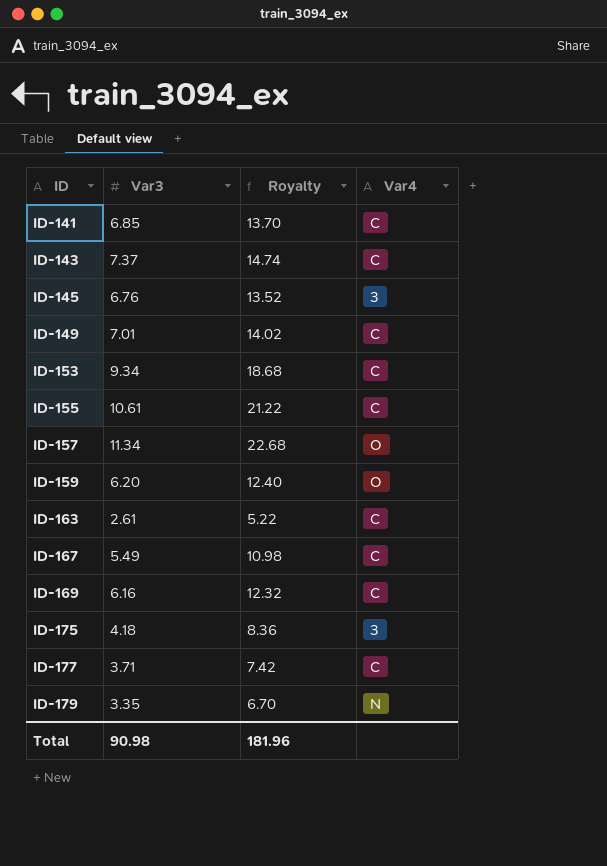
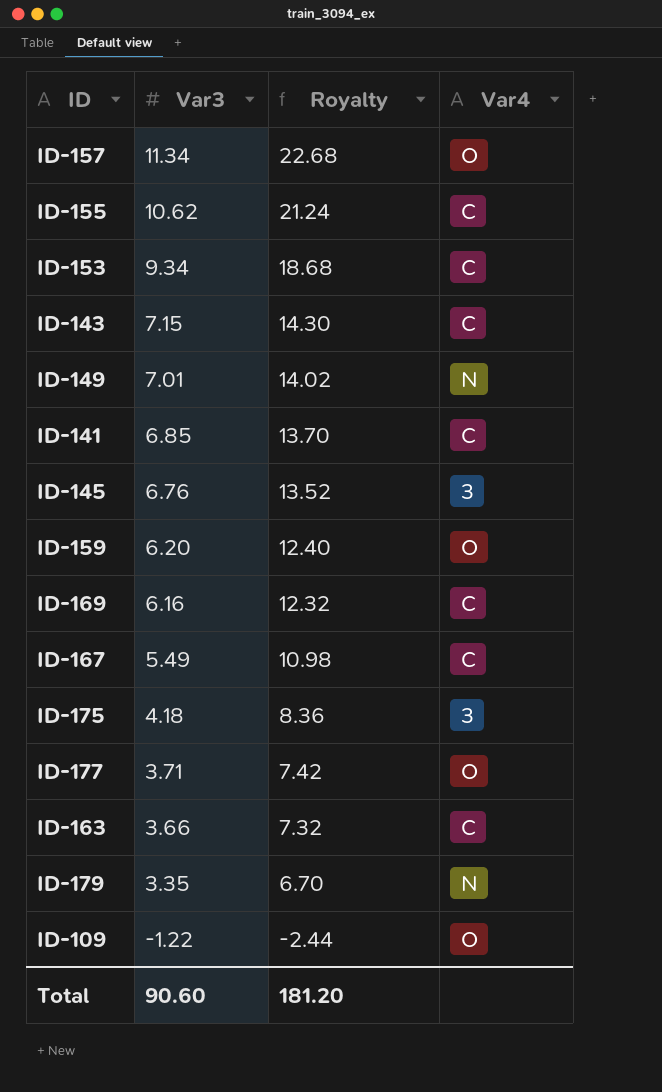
row order: ID ascending -> Var3 descending
ID-155 | Var3: 10.61 -> 10.62
ID-155 | Royalty: 21.22 -> 21.24
ID-143 | Var3: 7.37 -> 7.15
ID-143 | Royalty: 14.74 -> 14.30
ID-149 | Var4: C -> N
ID-177 | Var4: C -> O
ID-163 | Var3: 2.61 -> 3.66
ID-163 | Royalty: 5.22 -> 7.32
row ID-109: none -> -1.22 | -2.44 | O
Total | Var3: 90.98 -> 90.60
Total | Royalty: 181.96 -> 181.20

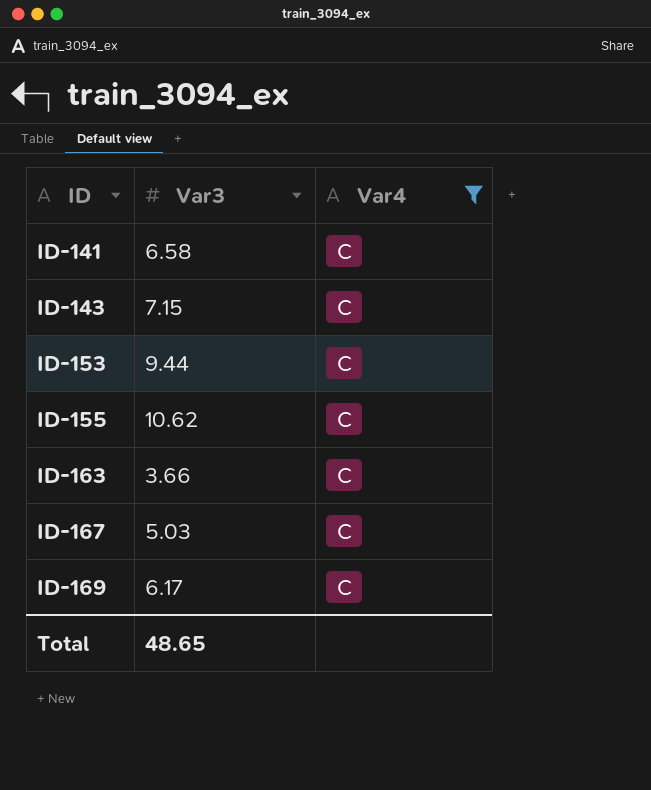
filter: none -> Var4 = C
row order: Var3 descending -> ID ascending
column Royalty | formula: [Var3] * 2 -> none
ID-141 | Var3: 6.85 -> 6.58
ID-153 | Var3: 9.34 -> 9.44
ID-167 | Var3: 5.49 -> 5.03
ID-169 | Var3: 6.16 -> 6.17
Total | Var3: 90.60 -> 48.65

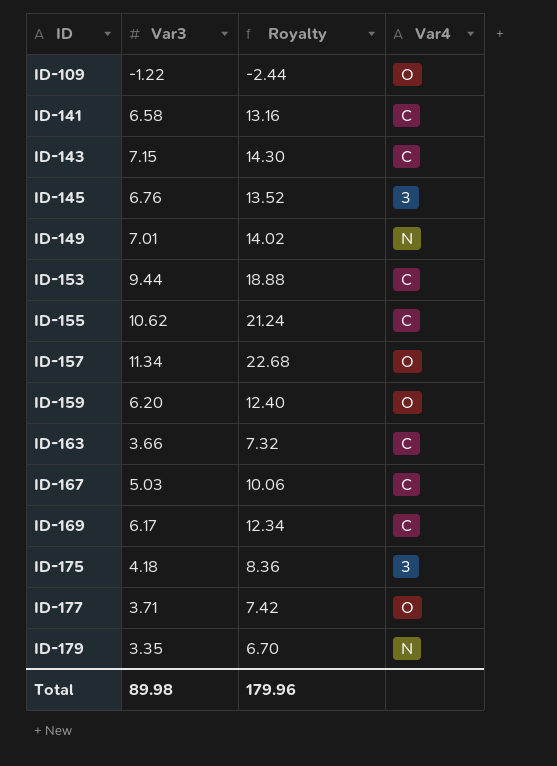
filter: Var4 = C -> none
column Royalty | formula: none -> [Var3] * 2
Total | Var3: 48.65 -> 89.98

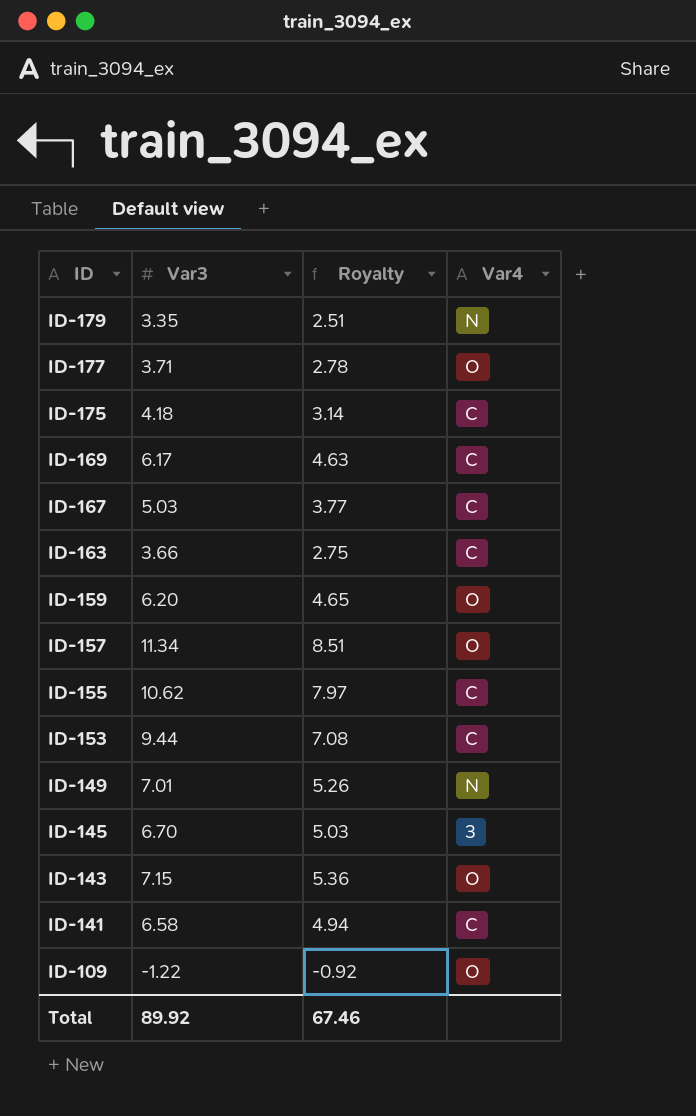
row order: ID ascending -> ID descending
column Royalty | formula: [Var3] * 2 -> [Var3] * 0.75
ID-175 | Var4: 3 -> C
ID-145 | Var3: 6.76 -> 6.70
ID-143 | Var4: C -> O
Total | Var3: 89.98 -> 89.92
Total | Royalty: 179.96 -> 67.46

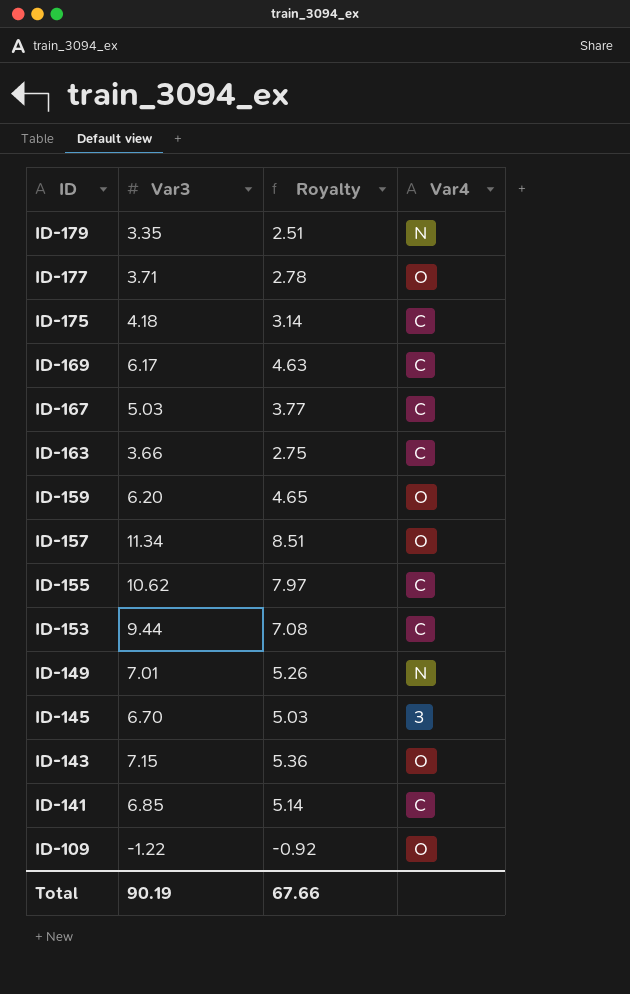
ID-141 | Var3: 6.58 -> 6.85
ID-141 | Royalty: 4.94 -> 5.14
Total | Var3: 89.92 -> 90.19
Total | Royalty: 67.46 -> 67.66

